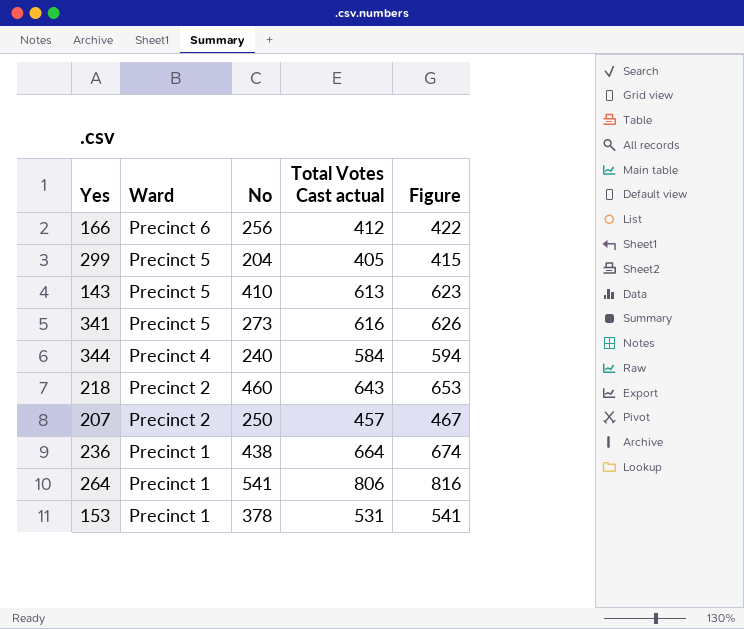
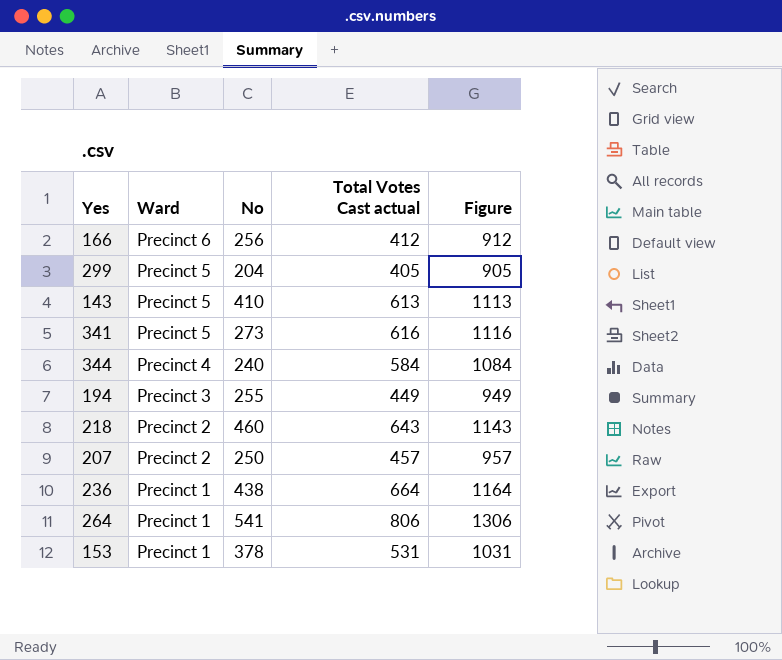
column Figure | formula: [Total Votes Cast actual] + 10 -> [Total Votes Cast actual] + 500
row 194: none -> Precinct 3 | 255 | 449 | 949

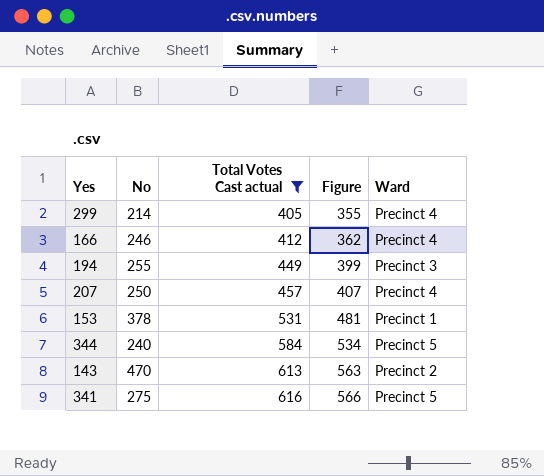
filter: none -> Total Votes Cast actual <= 616
row order: Ward descending -> Total Votes Cast actual ascending
column Figure | formula: [Total Votes Cast actual] + 500 -> [Total Votes Cast actual] - 50
column Ward | position: 2 -> 5
299 | No: 204 -> 214
299 | Ward: Precinct 5 -> Precinct 4
166 | No: 256 -> 246
166 | Ward: Precinct 6 -> Precinct 4
207 | Ward: Precinct 2 -> Precinct 4
344 | Ward: Precinct 4 -> Precinct 5
143 | No: 410 -> 470
143 | Ward: Precinct 5 -> Precinct 2
341 | No: 273 -> 275

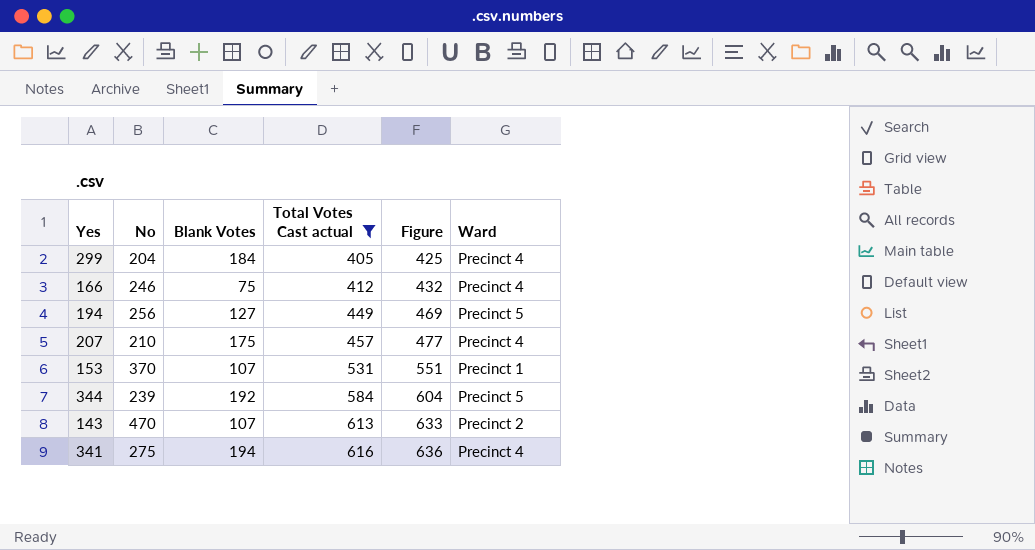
column Blank Votes | position: none -> 3
column Figure | formula: [Total Votes Cast actual] - 50 -> [Total Votes Cast actual] + 20
299 | No: 214 -> 204
194 | No: 255 -> 256
194 | Ward: Precinct 3 -> Precinct 5
207 | No: 250 -> 210
153 | No: 378 -> 370
344 | No: 240 -> 239
341 | Ward: Precinct 5 -> Precinct 4

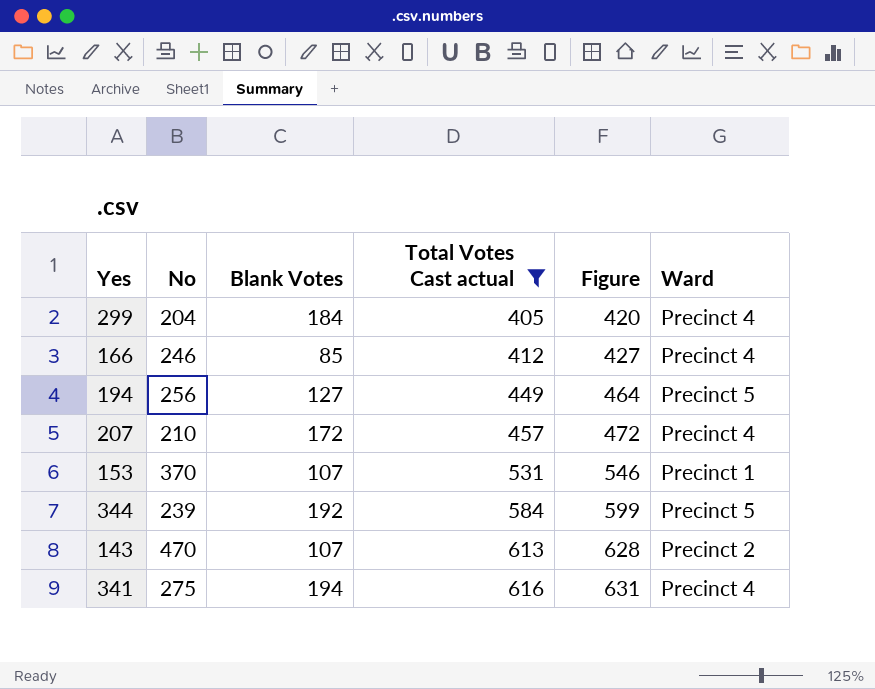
column Figure | formula: [Total Votes Cast actual] + 20 -> [Total Votes Cast actual] + 15
166 | Blank Votes: 75 -> 85
207 | Blank Votes: 175 -> 172

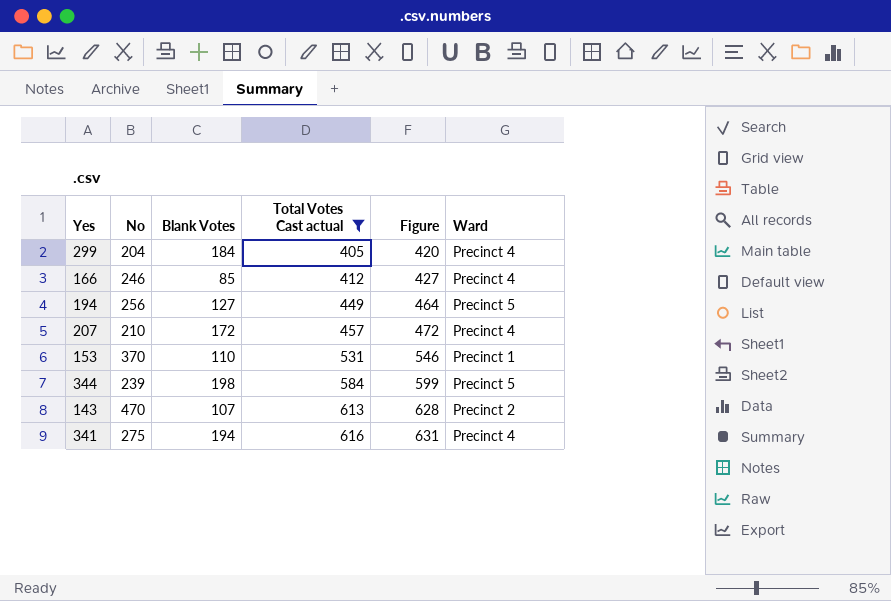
153 | Blank Votes: 107 -> 110
344 | Blank Votes: 192 -> 198

